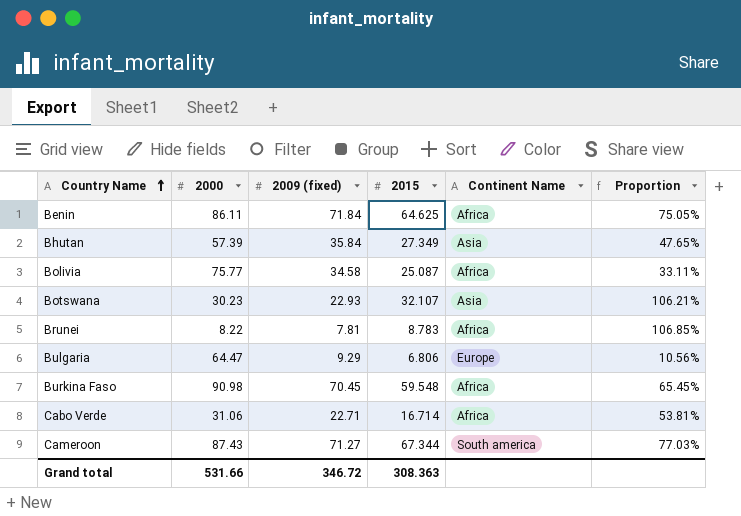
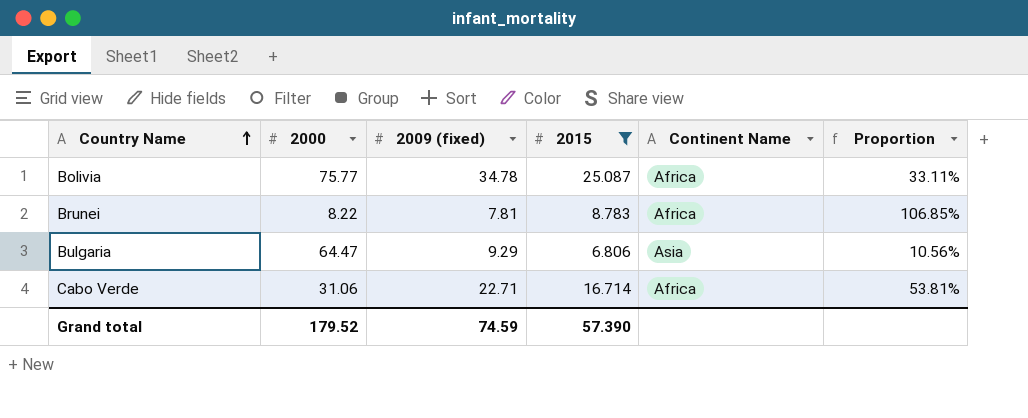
filter: none -> 2015 <= 25.087
Bolivia | 2009 (fixed): 34.58 -> 34.78
Bulgaria | Continent Name: Europe -> Asia
Grand total | 2000: 531.66 -> 179.52
Grand total | 2009 (fixed): 346.72 -> 74.59
Grand total | 2015: 308.363 -> 57.390

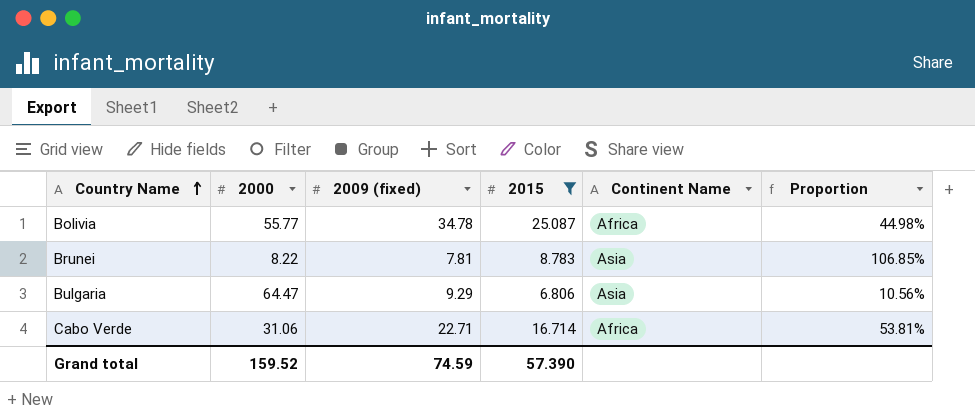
Bolivia | 2000: 75.77 -> 55.77
Bolivia | Proportion: 33.11% -> 44.98%
Brunei | Continent Name: Africa -> Asia
Grand total | 2000: 179.52 -> 159.52

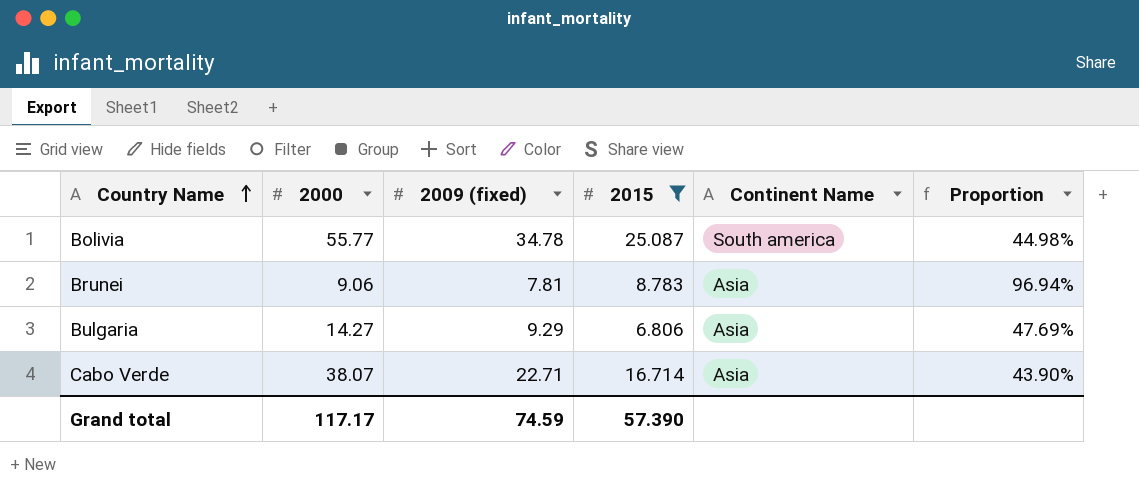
Bolivia | Continent Name: Africa -> South america
Brunei | 2000: 8.22 -> 9.06
Brunei | Proportion: 106.85% -> 96.94%
Bulgaria | 2000: 64.47 -> 14.27
Bulgaria | Proportion: 10.56% -> 47.69%
Cabo Verde | 2000: 31.06 -> 38.07
Cabo Verde | Continent Name: Africa -> Asia
Cabo Verde | Proportion: 53.81% -> 43.90%
Grand total | 2000: 159.52 -> 117.17

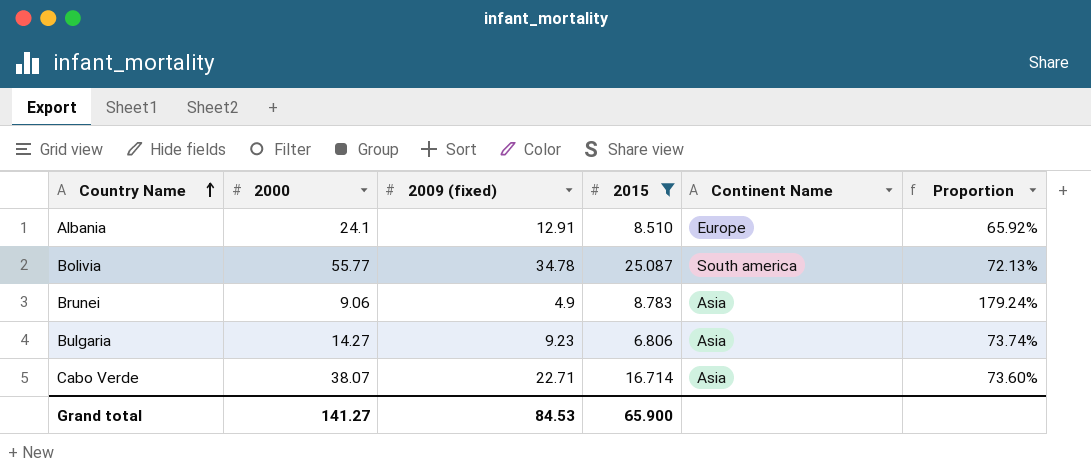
column Proportion | formula: [2015] / [2000] -> [2015] / [2009 (fixed)]
row Albania: none -> 24.1 | 12.91 | 8.510 | Europe | 65.92%
Brunei | 2009 (fixed): 7.81 -> 4.9
Bulgaria | 2009 (fixed): 9.29 -> 9.23
Grand total | 2000: 117.17 -> 141.27
Grand total | 2009 (fixed): 74.59 -> 84.53
Grand total | 2015: 57.390 -> 65.900

